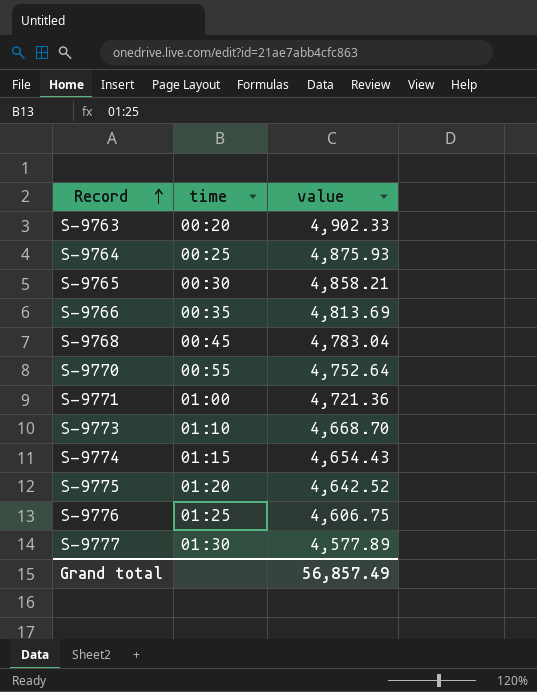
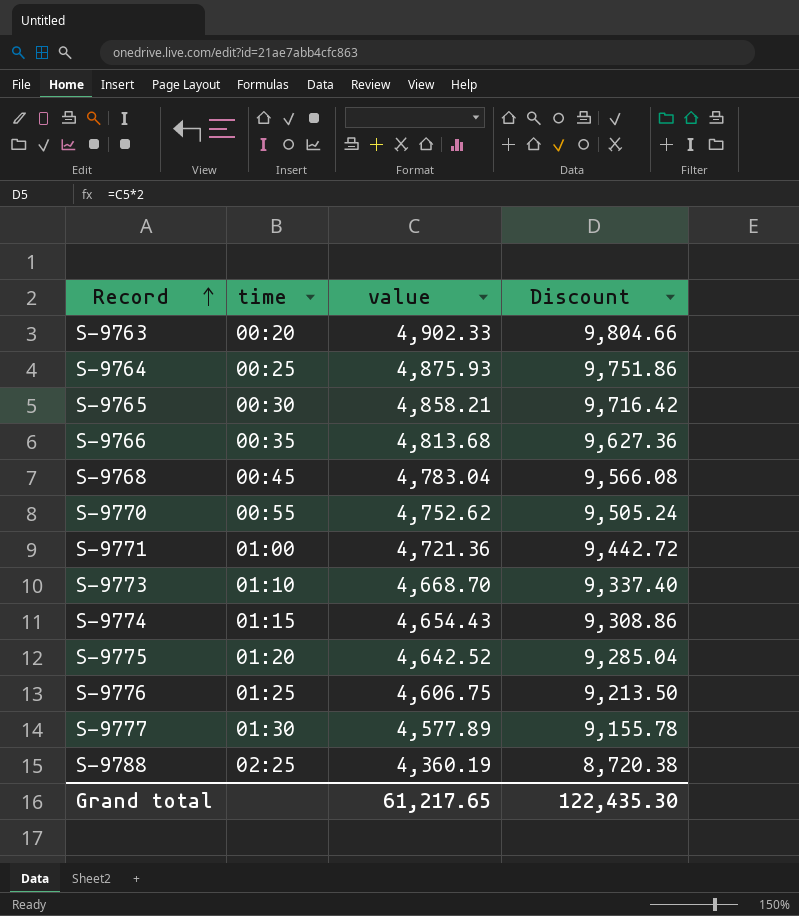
column Discount | formula: none -> [value] * 2
S-9766 | value: 4,813.69 -> 4,813.68
S-9770 | value: 4,752.64 -> 4,752.62
row S-9788: none -> 02:25 | 4,360.19 | 8,720.38
Grand total | value: 56,857.49 -> 61,217.65

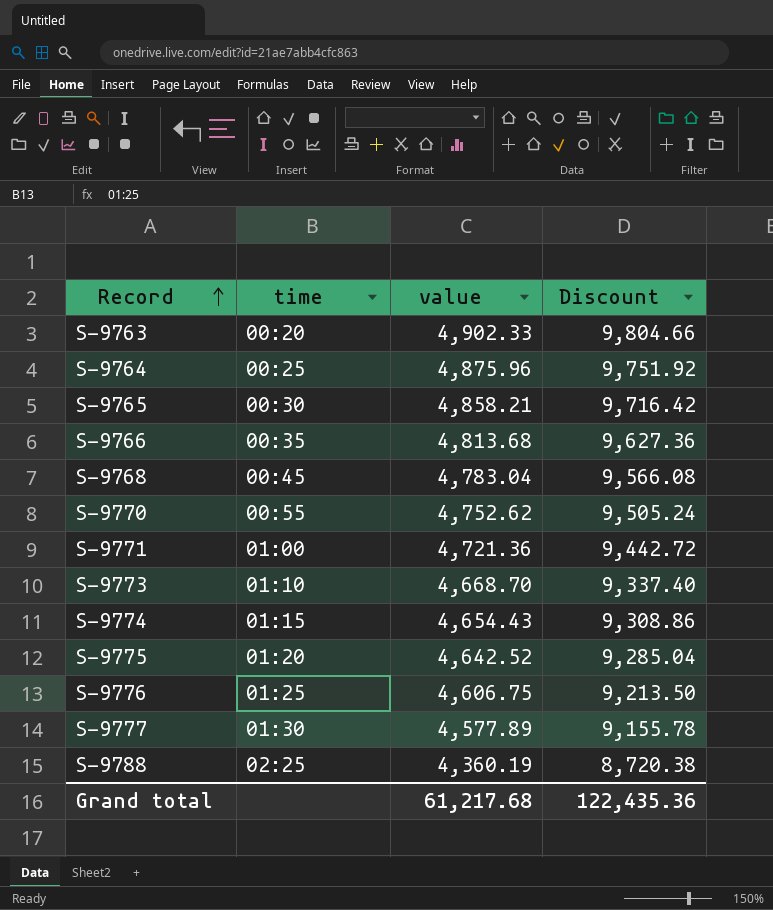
S-9764 | value: 4,875.93 -> 4,875.96
S-9764 | Discount: 9,751.86 -> 9,751.92
Grand total | value: 61,217.65 -> 61,217.68
Grand total | Discount: 122,435.30 -> 122,435.36

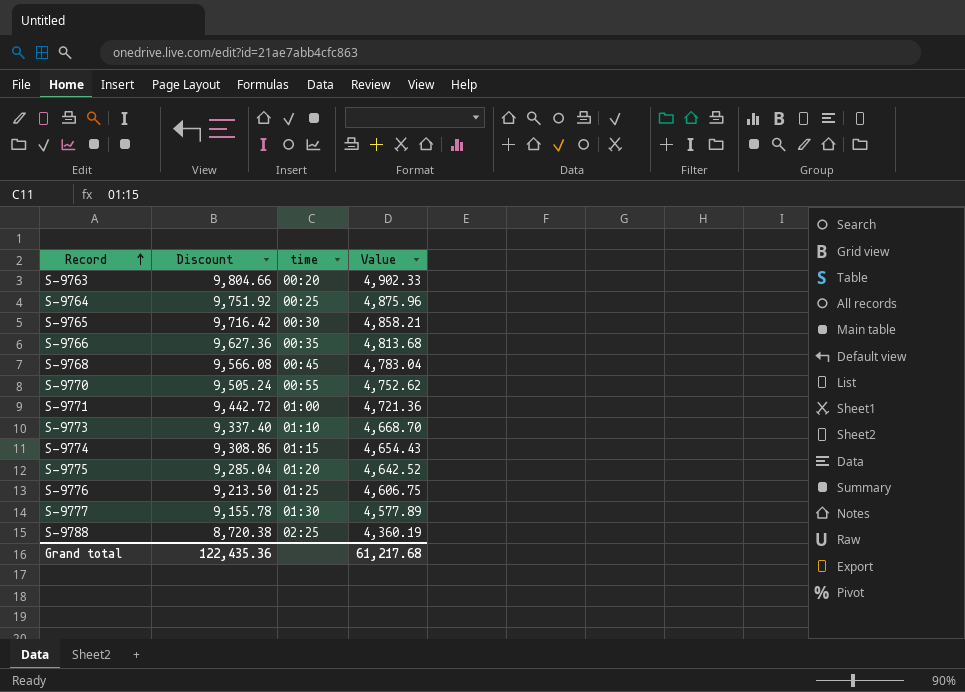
column Discount | position: 4 -> 2
column name: value -> Value

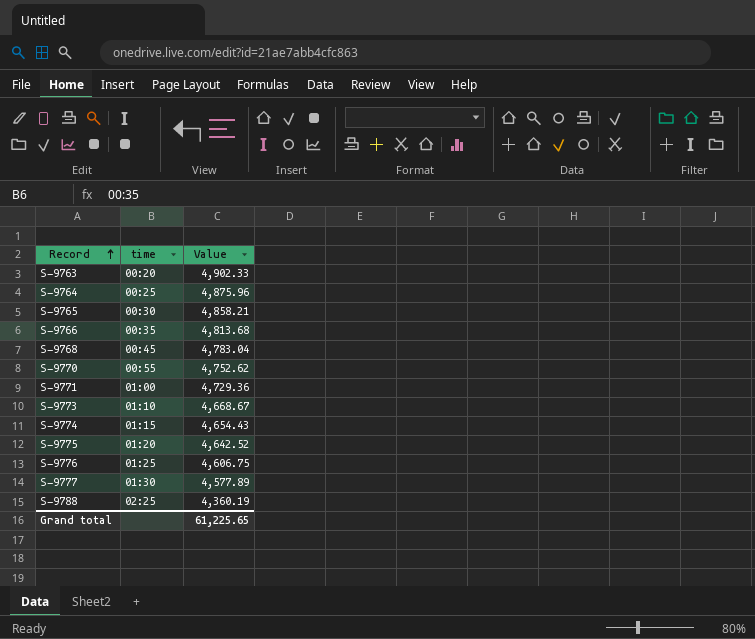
column Discount | formula: [Value] * 2 -> none
S-9771 | Value: 4,721.36 -> 4,729.36
S-9773 | Value: 4,668.70 -> 4,668.67
Grand total | Value: 61,217.68 -> 61,225.65

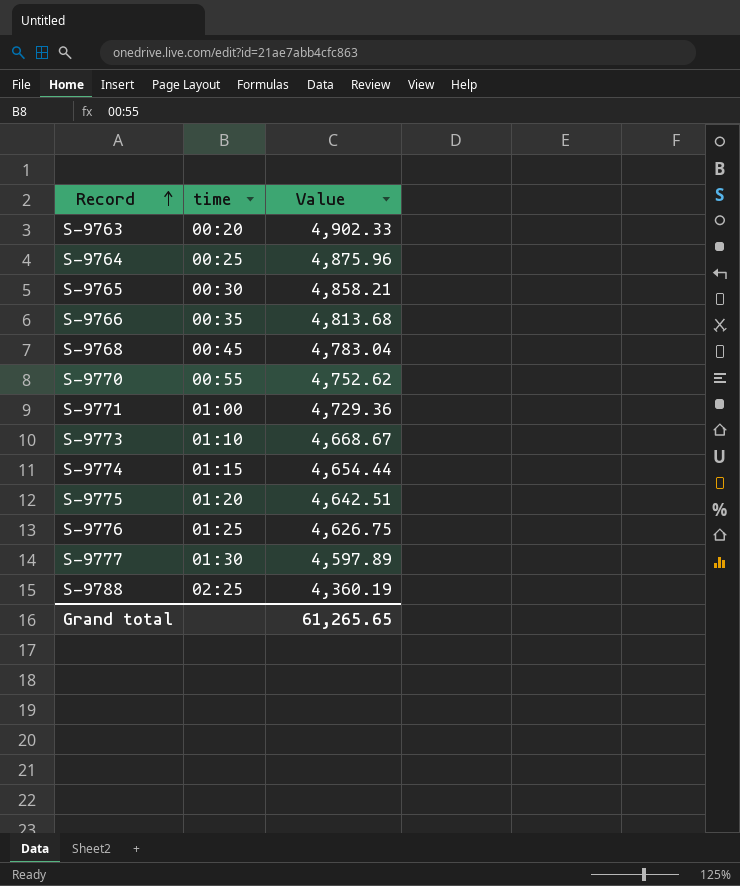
S-9774 | Value: 4,654.43 -> 4,654.44
S-9775 | Value: 4,642.52 -> 4,642.51
S-9776 | Value: 4,606.75 -> 4,626.75
S-9777 | Value: 4,577.89 -> 4,597.89
Grand total | Value: 61,225.65 -> 61,265.65

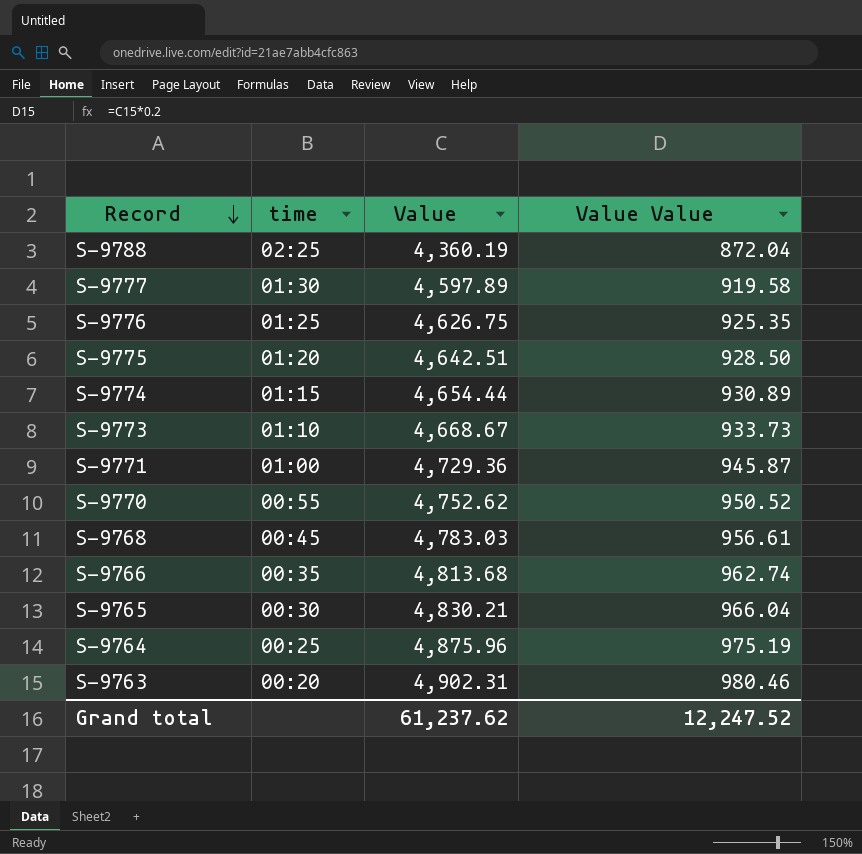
row order: Record ascending -> Record descending
column Value Value | formula: none -> [Value] * 0.2
S-9768 | Value: 4,783.04 -> 4,783.03
S-9765 | Value: 4,858.21 -> 4,830.21
S-9763 | Value: 4,902.33 -> 4,902.31
Grand total | Value: 61,265.65 -> 61,237.62

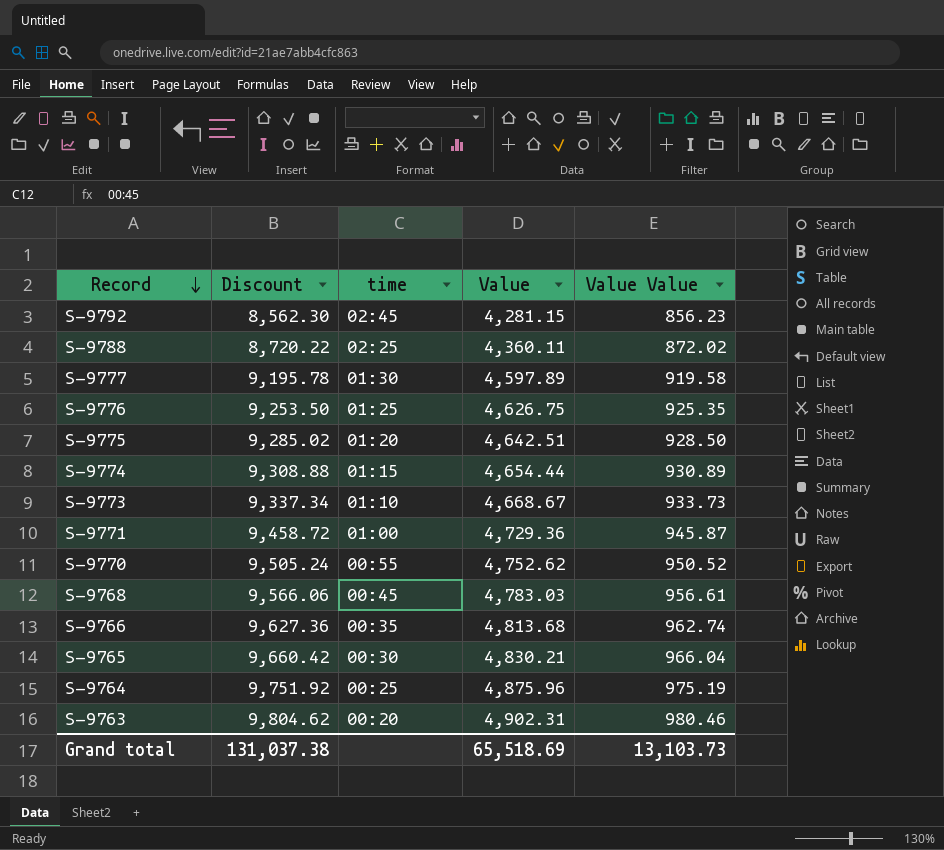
column Discount | formula: none -> [Value] * 2
row S-9792: none -> 8,562.30 | 02:45 | 4,281.15 | 856.23
S-9788 | Value: 4,360.19 -> 4,360.11
S-9788 | Value Value: 872.04 -> 872.02
Grand total | Value: 61,237.62 -> 65,518.69
Grand total | Value Value: 12,247.52 -> 13,103.73

